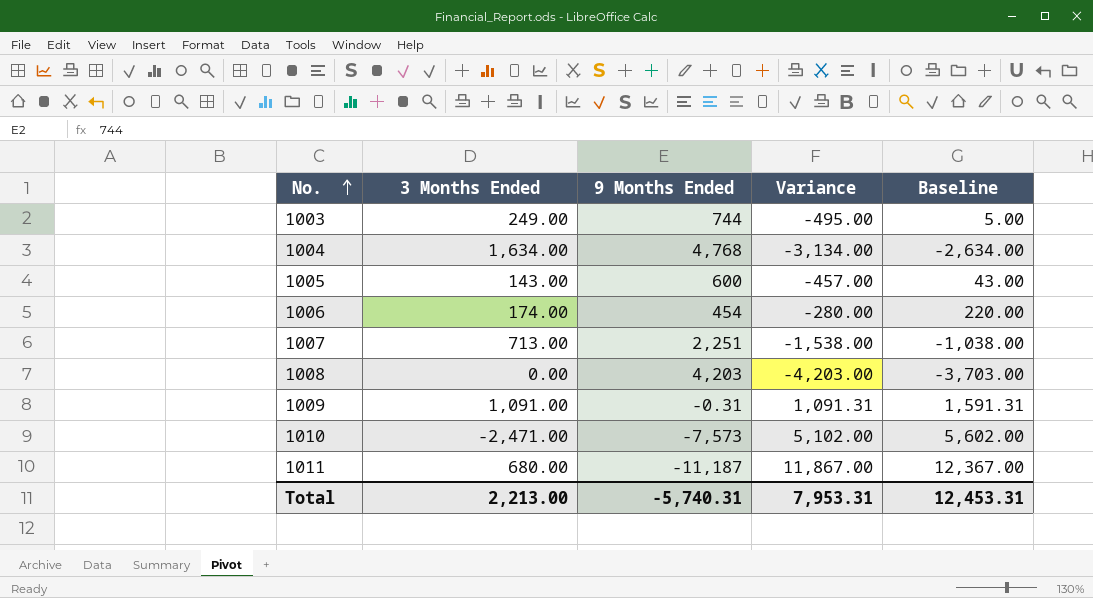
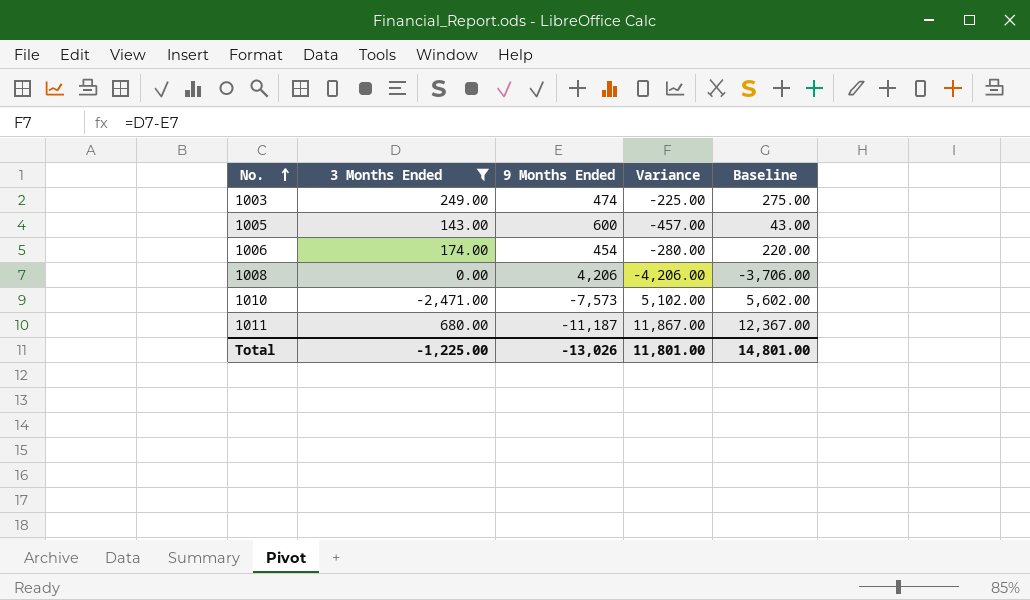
filter: none -> 3 Months Ended <= 680.00
1003 | 9 Months Ended: 744 -> 474
1003 | Variance: -495.00 -> -225.00
1003 | Baseline: 5.00 -> 275.00
1008 | 9 Months Ended: 4,203 -> 4,206
1008 | Variance: -4,203.00 -> -4,206.00
1008 | Baseline: -3,703.00 -> -3,706.00
Total | 3 Months Ended: 2,213.00 -> -1,225.00
Total | 9 Months Ended: -5,740.31 -> -13,026
Total | Variance: 7,953.31 -> 11,801.00
Total | Baseline: 12,453.31 -> 14,801.00

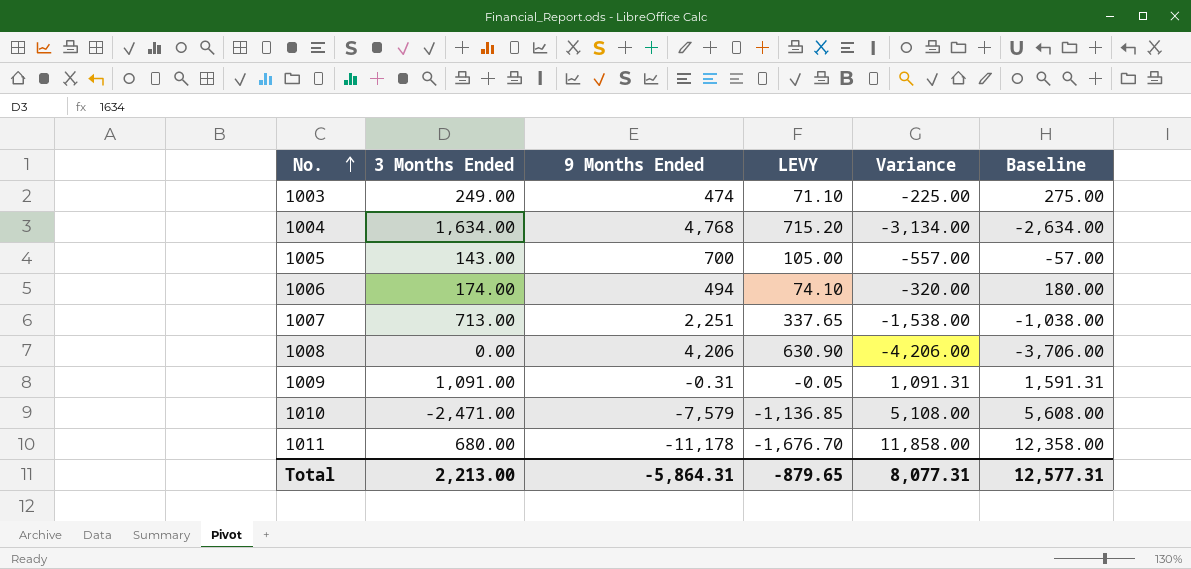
filter: 3 Months Ended <= 680.00 -> none
column LEVY | formula: none -> [9 Months Ended] * 0.15
1005 | 9 Months Ended: 600 -> 700
1005 | Variance: -457.00 -> -557.00
1005 | Baseline: 43.00 -> -57.00
1006 | 9 Months Ended: 454 -> 494
1006 | Variance: -280.00 -> -320.00
1006 | Baseline: 220.00 -> 180.00
1010 | 9 Months Ended: -7,573 -> -7,579
1010 | Variance: 5,102.00 -> 5,108.00
1010 | Baseline: 5,602.00 -> 5,608.00
1011 | 9 Months Ended: -11,187 -> -11,178
1011 | Variance: 11,867.00 -> 11,858.00
1011 | Baseline: 12,367.00 -> 12,358.00
Total | 3 Months Ended: -1,225.00 -> 2,213.00
Total | 9 Months Ended: -13,026 -> -5,864.31
Total | Variance: 11,801.00 -> 8,077.31
Total | Baseline: 14,801.00 -> 12,577.31

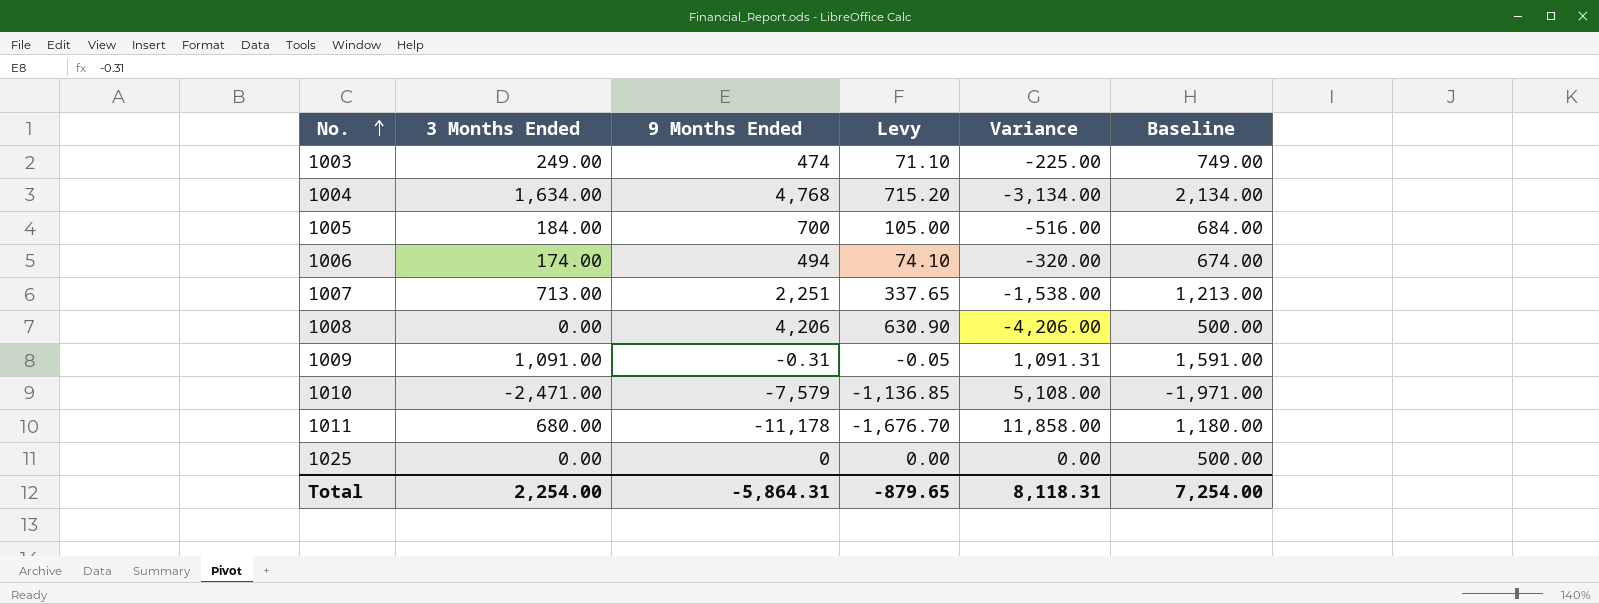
column name: LEVY -> Levy
column Baseline | formula: [Variance] + 500 -> [3 Months Ended] + 500
1005 | 3 Months Ended: 143.00 -> 184.00
1005 | Variance: -557.00 -> -516.00
row 1025: none -> 0.00 | 0 | 0.00 | 0.00 | 500.00
Total | 3 Months Ended: 2,213.00 -> 2,254.00
Total | Variance: 8,077.31 -> 8,118.31
Total | Baseline: 12,577.31 -> 7,254.00

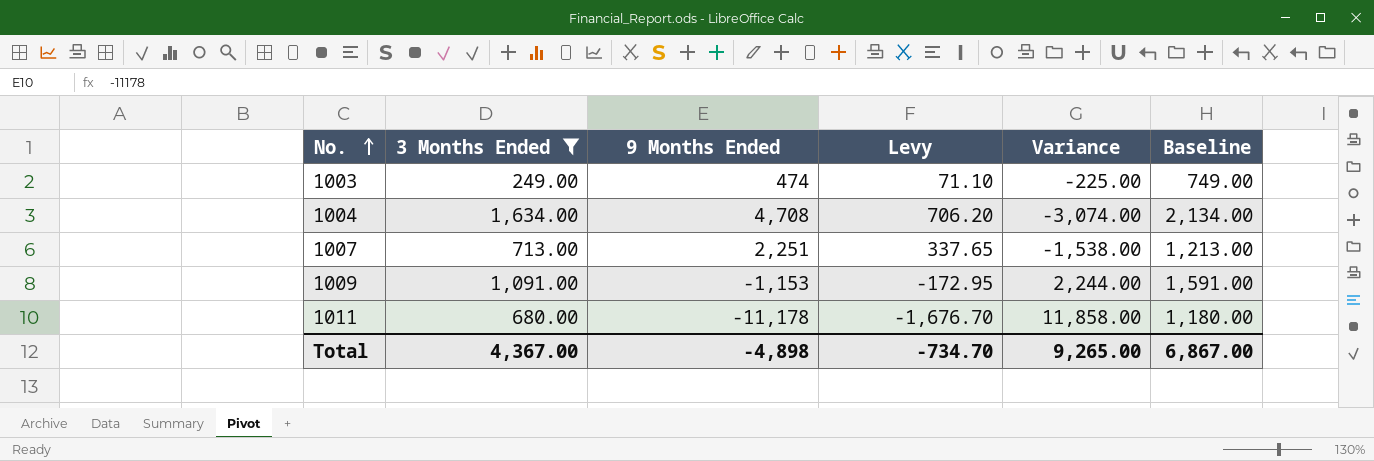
filter: none -> 3 Months Ended >= 249.00
1004 | 9 Months Ended: 4,768 -> 4,708
1004 | Levy: 715.20 -> 706.20
1004 | Variance: -3,134.00 -> -3,074.00
1009 | 9 Months Ended: -0.31 -> -1,153
1009 | Levy: -0.05 -> -172.95
1009 | Variance: 1,091.31 -> 2,244.00
Total | 3 Months Ended: 2,254.00 -> 4,367.00
Total | 9 Months Ended: -5,864.31 -> -4,898
Total | Levy: -879.65 -> -734.70
Total | Variance: 8,118.31 -> 9,265.00
Total | Baseline: 7,254.00 -> 6,867.00

